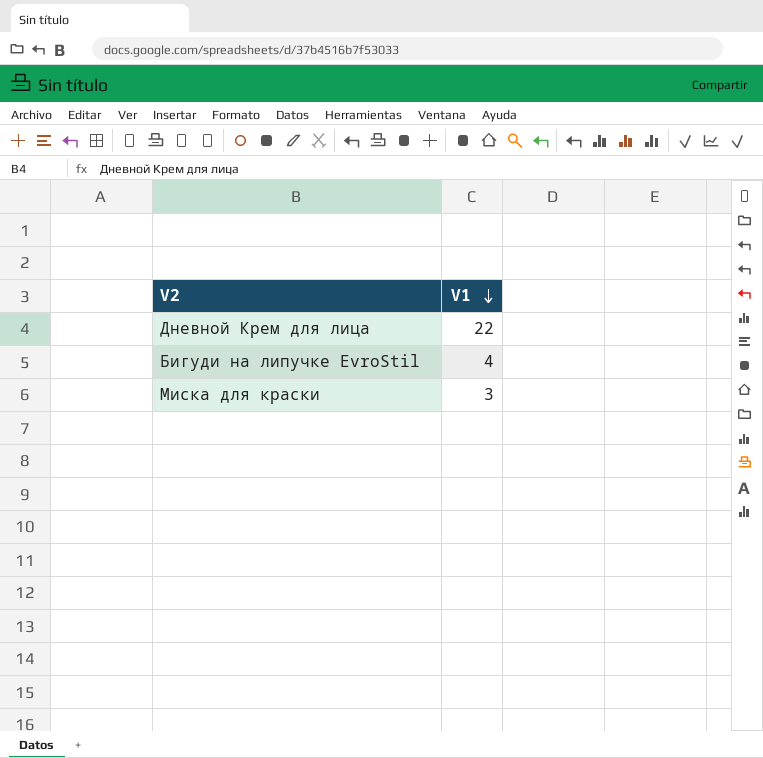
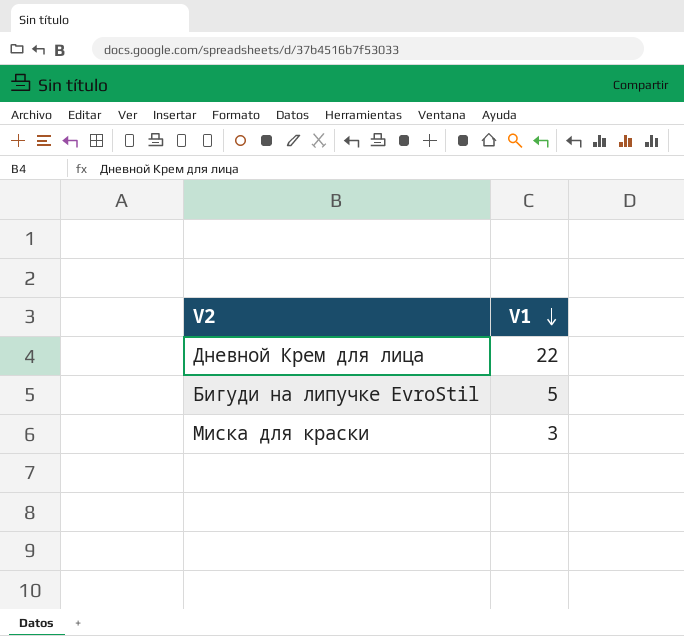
Бигуди на липучке EvroStil | V1: 4 -> 5

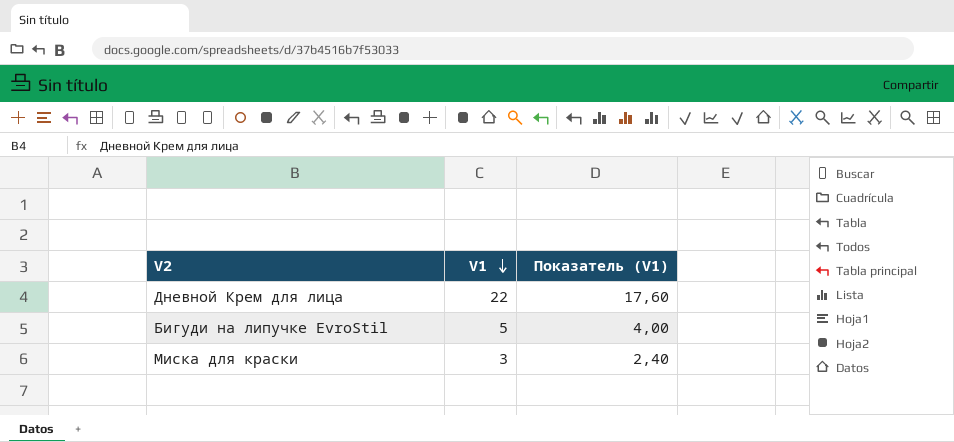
column Показатель (V1) | formula: none -> [V1] * 0,8

